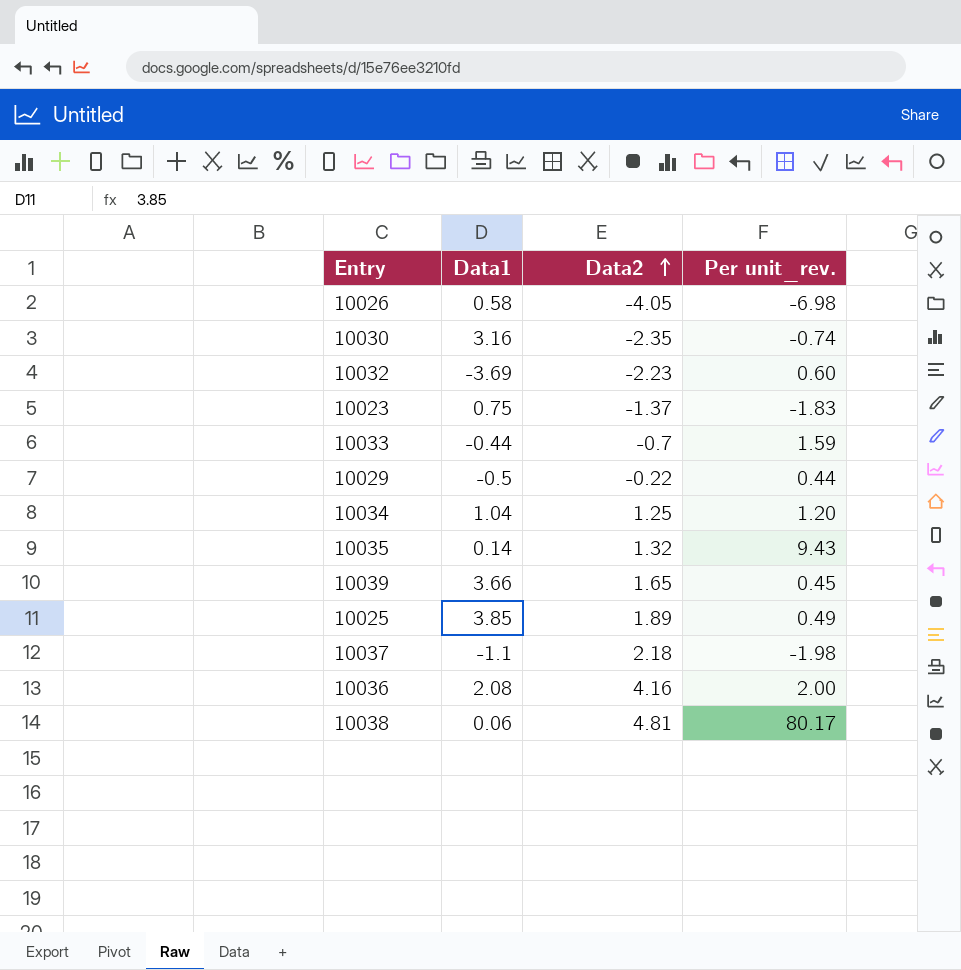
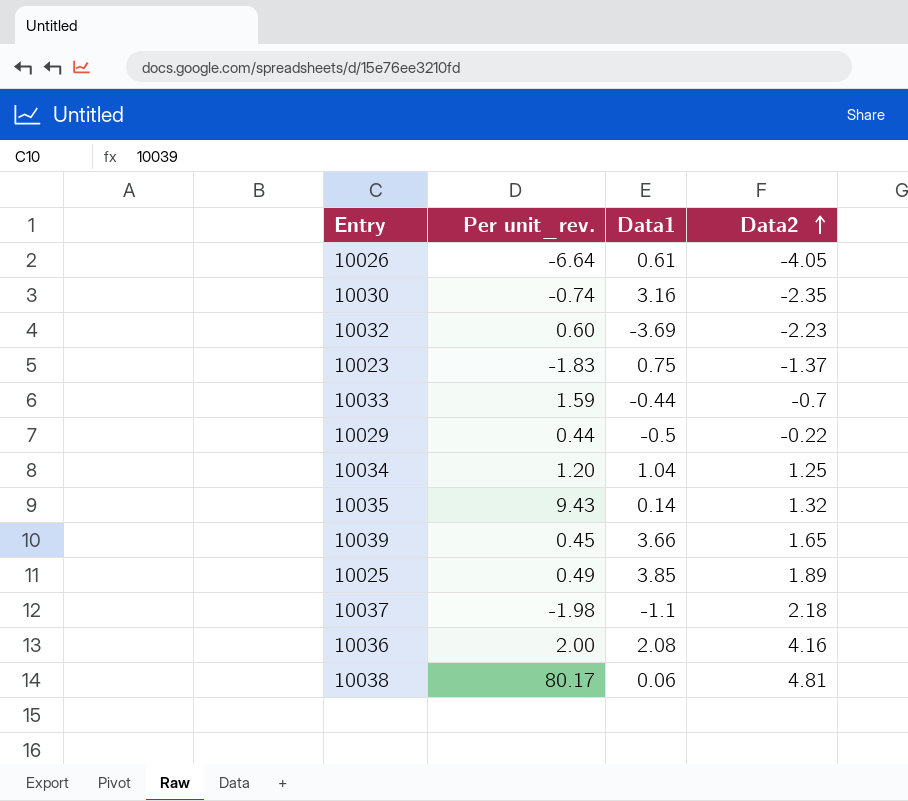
column Per unit_rev. | position: 4 -> 2
10026 | Per unit_rev.: -6.98 -> -6.64
10026 | Data1: 0.58 -> 0.61

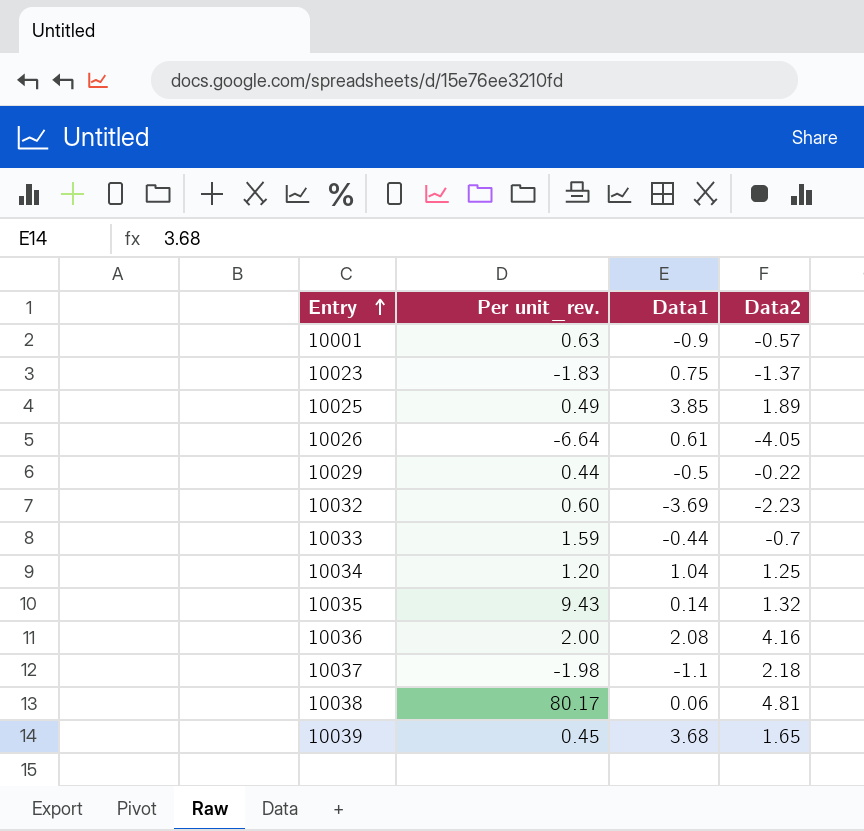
row order: Data2 ascending -> Entry ascending
row 10030: -0.74 | 3.16 | -2.35 -> none
row 10001: none -> 0.63 | -0.9 | -0.57
10039 | Data1: 3.66 -> 3.68

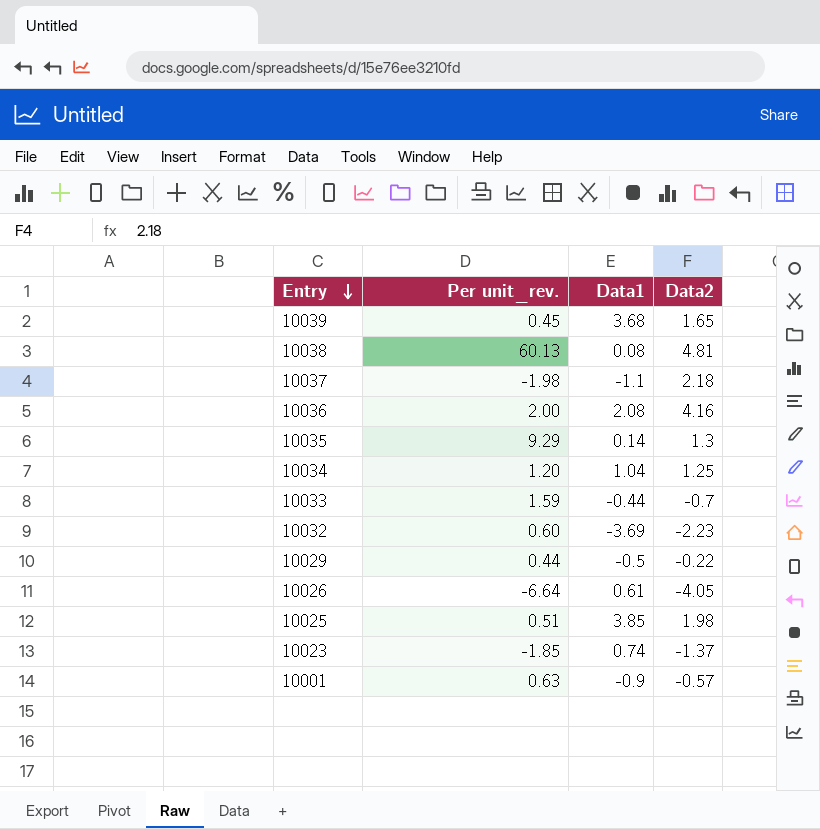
row order: Entry ascending -> Entry descending
10038 | Per unit_rev.: 80.17 -> 60.13
10038 | Data1: 0.06 -> 0.08
10035 | Per unit_rev.: 9.43 -> 9.29
10035 | Data2: 1.32 -> 1.3
10025 | Per unit_rev.: 0.49 -> 0.51
10025 | Data2: 1.89 -> 1.98
10023 | Per unit_rev.: -1.83 -> -1.85
10023 | Data1: 0.75 -> 0.74

